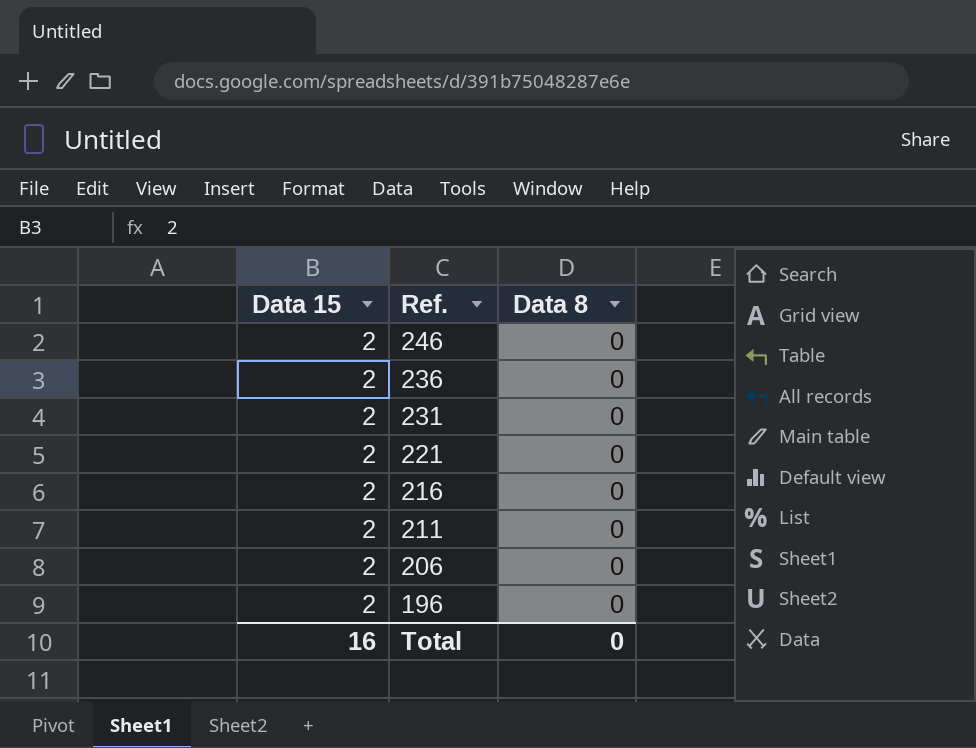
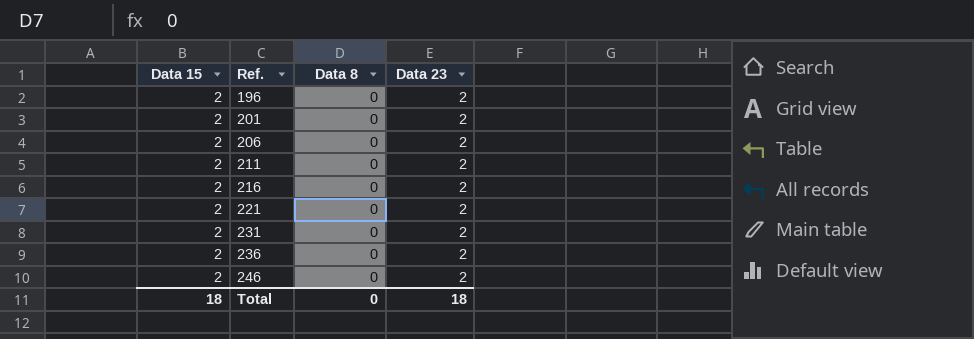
row order: Ref. descending -> Ref. ascending
column Data 23 | position: none -> 4
row 201: none -> 2 | 0 | 2
Total | Data 15: 16 -> 18

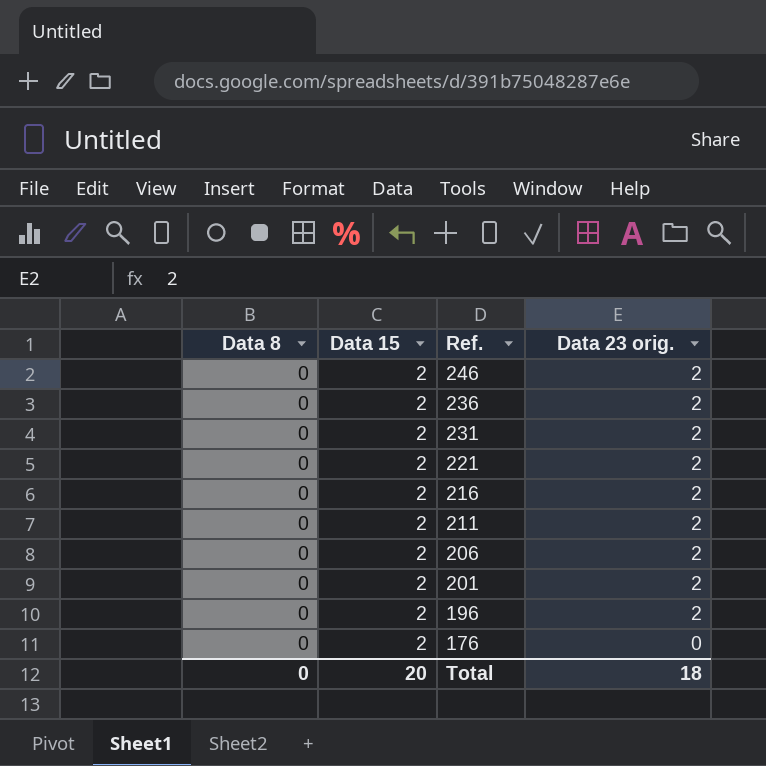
row order: Ref. ascending -> Ref. descending
column Data 8 | position: 3 -> 1
column name: Data 23 -> Data 23 orig.
row 176: none -> 0 | 2 | 0
Total | Data 15: 18 -> 20

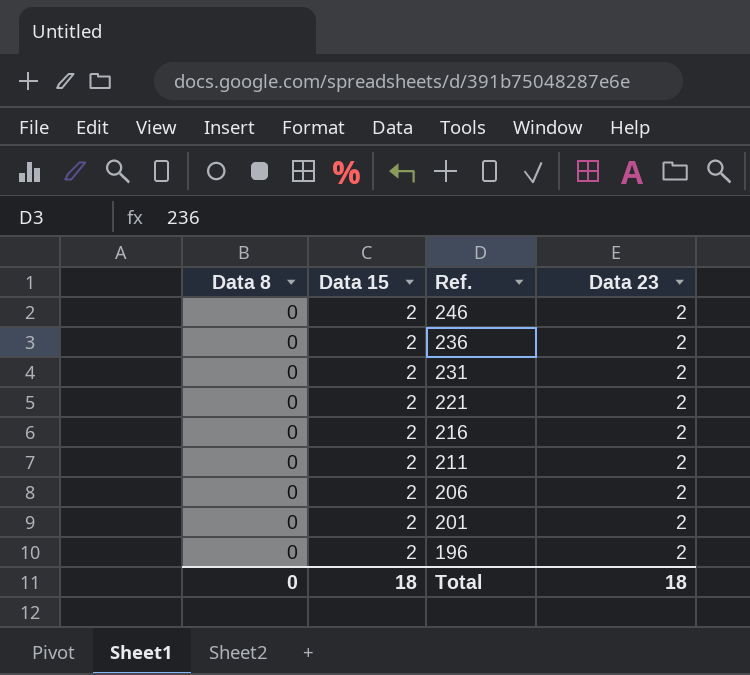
column name: Data 23 orig. -> Data 23
row 176: 0 | 2 | 0 -> none
Total | Data 15: 20 -> 18

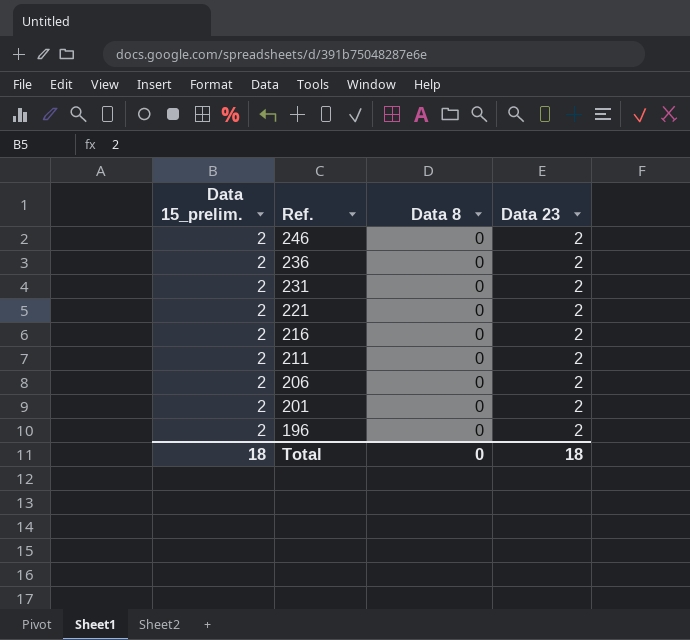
column name: Data 15 -> Data 15_prelim.
column Data 8 | position: 1 -> 3

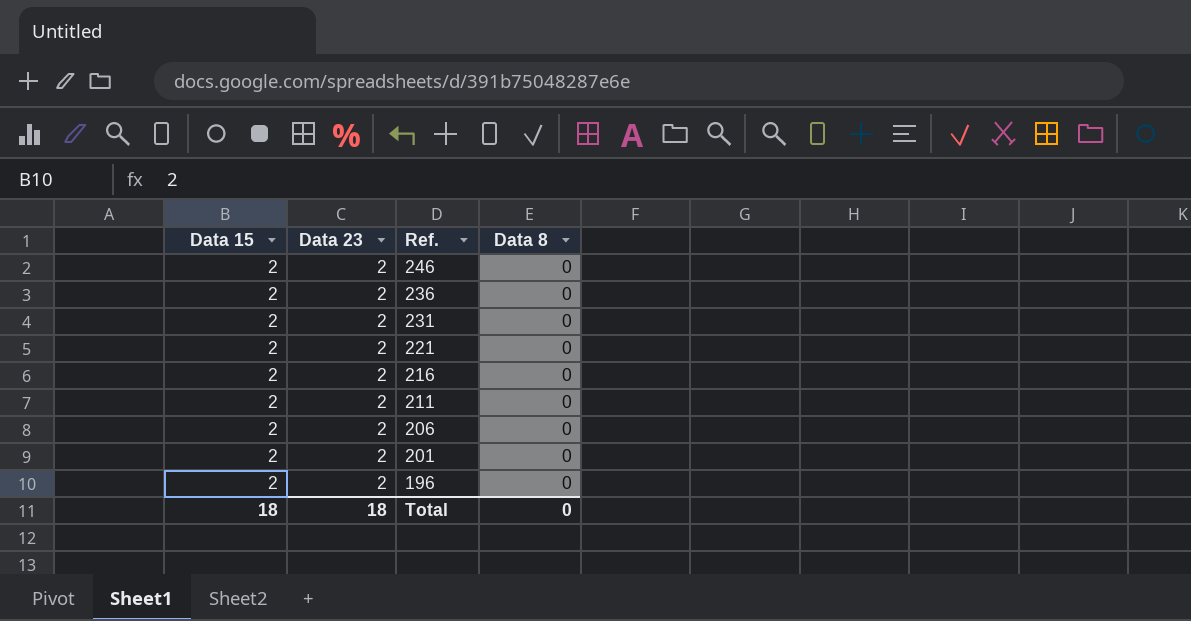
column name: Data 15_prelim. -> Data 15
column Data 23 | position: 4 -> 2

